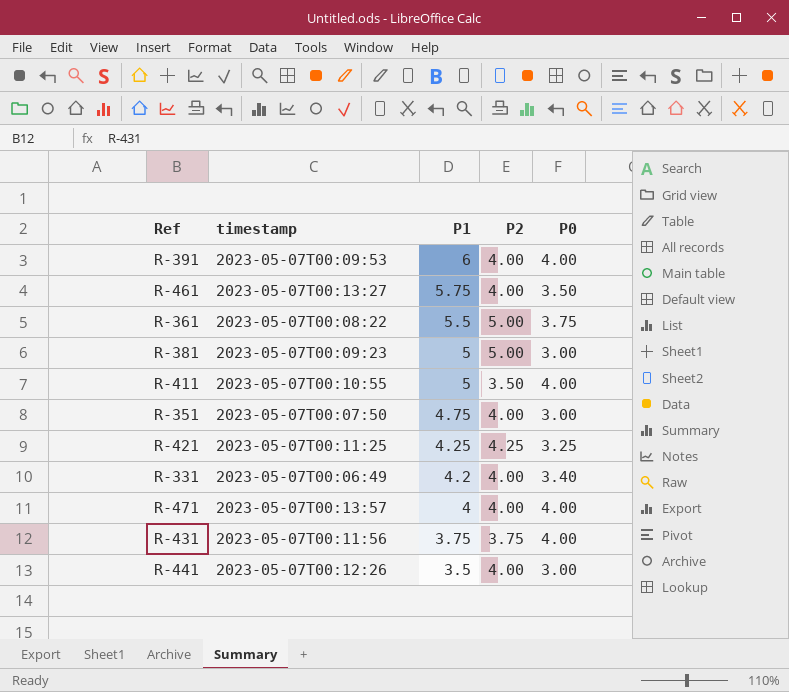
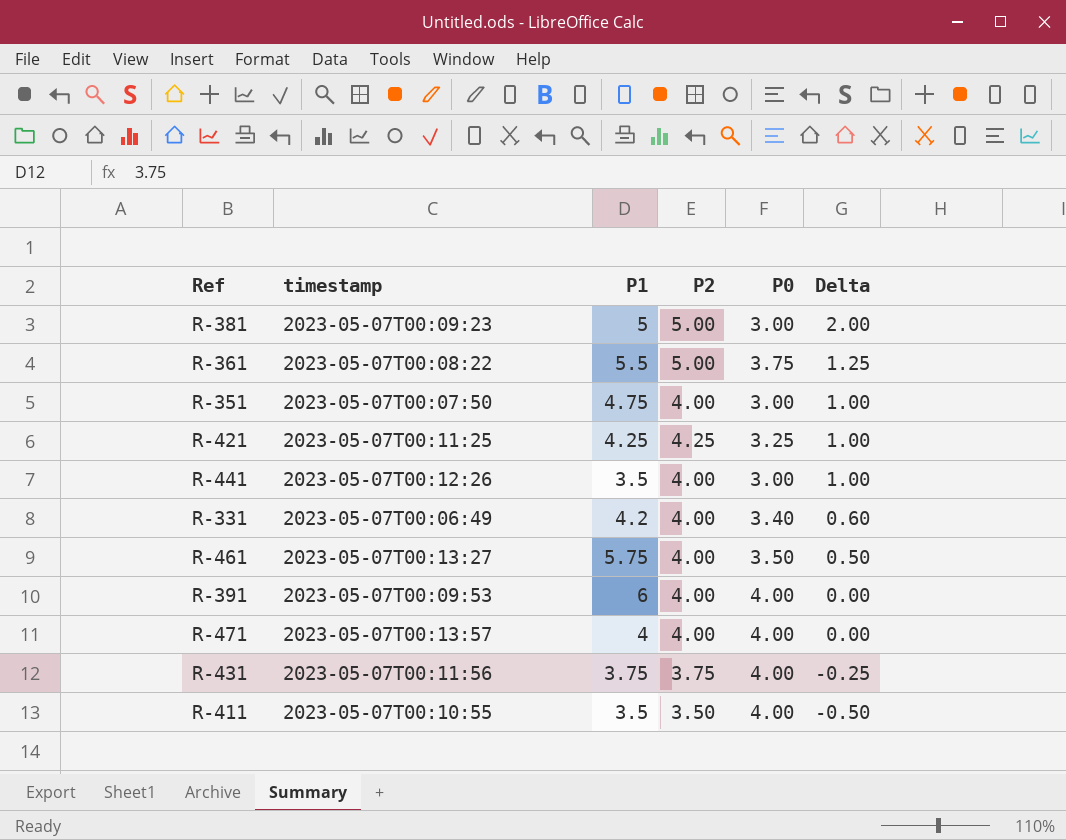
row order: P1 descending -> Delta descending
column Delta | formula: none -> [P2] - [P0]
R-411 | P1: 5 -> 3.5

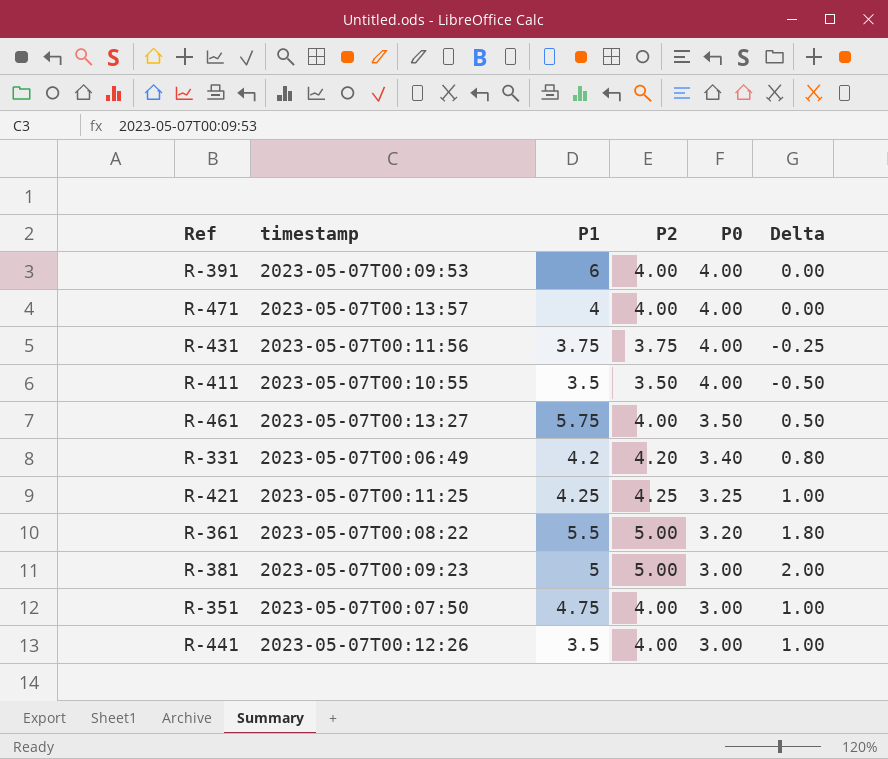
row order: Delta descending -> P0 descending
R-331 | P2: 4.00 -> 4.20
R-331 | Delta: 0.60 -> 0.80
R-361 | P0: 3.75 -> 3.20
R-361 | Delta: 1.25 -> 1.80

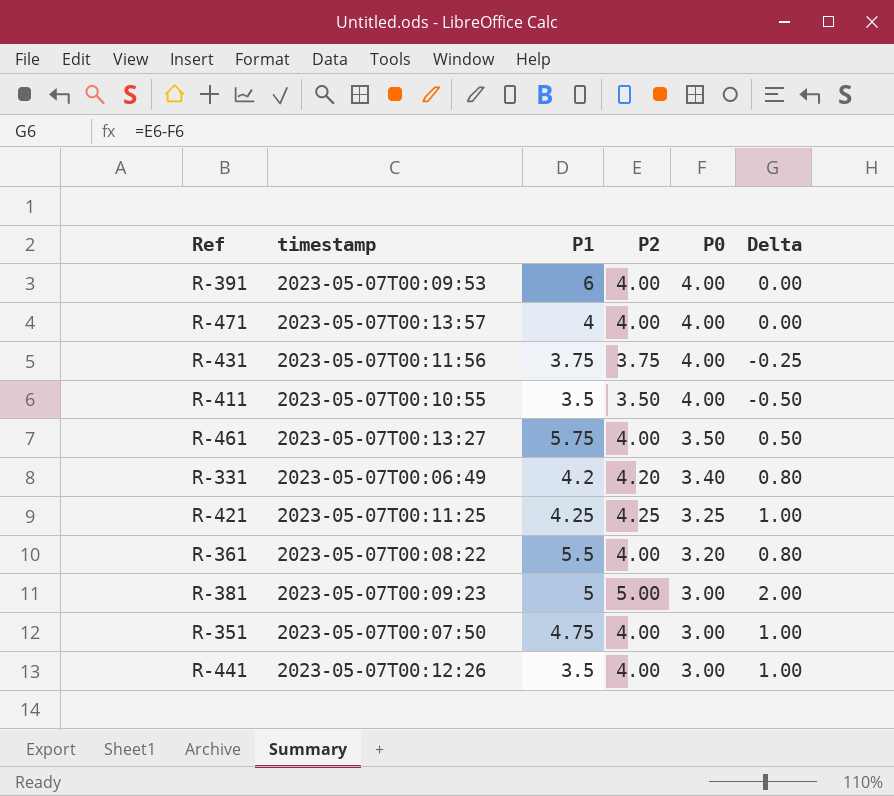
R-361 | P2: 5.00 -> 4.00
R-361 | Delta: 1.80 -> 0.80

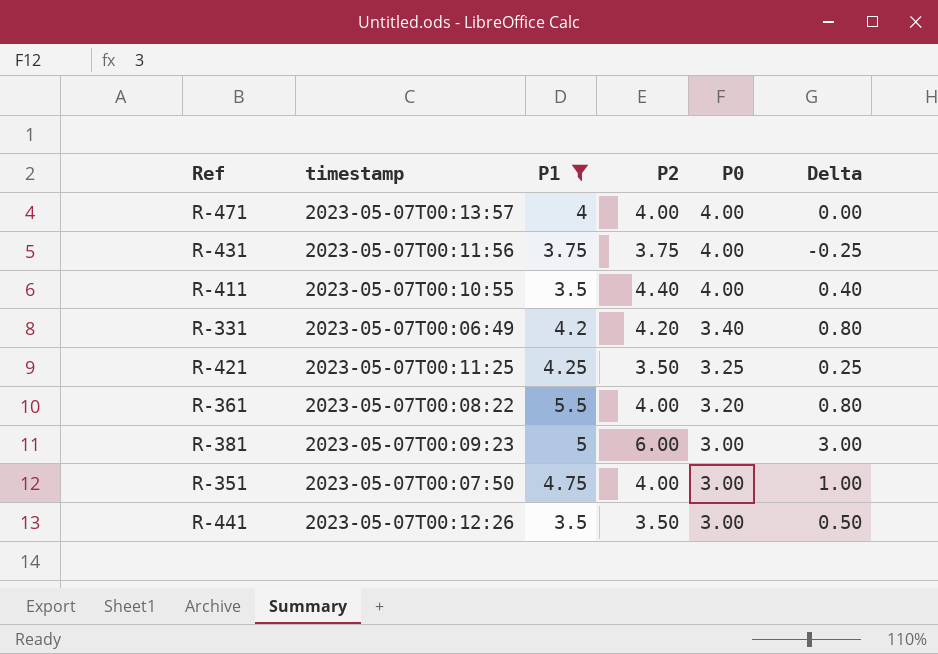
filter: none -> P1 <= 5.5
R-411 | P2: 3.50 -> 4.40
R-411 | Delta: -0.50 -> 0.40
R-421 | P2: 4.25 -> 3.50
R-421 | Delta: 1.00 -> 0.25
R-381 | P2: 5.00 -> 6.00
R-381 | Delta: 2.00 -> 3.00
R-441 | P2: 4.00 -> 3.50
R-441 | Delta: 1.00 -> 0.50

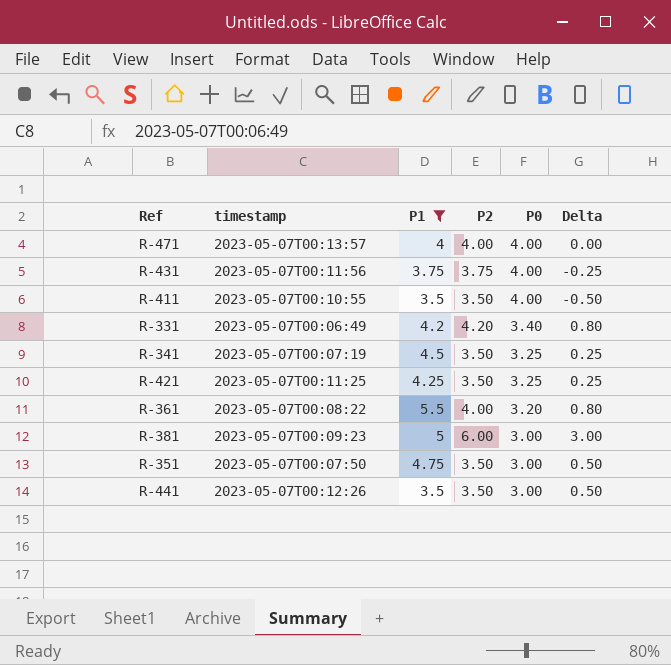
R-411 | P2: 4.40 -> 3.50
R-411 | Delta: 0.40 -> -0.50
row R-341: none -> 2023-05-07T00:07:19 | 4.5 | 3.50 | 3.25 | 0.25
R-351 | P2: 4.00 -> 3.50
R-351 | Delta: 1.00 -> 0.50

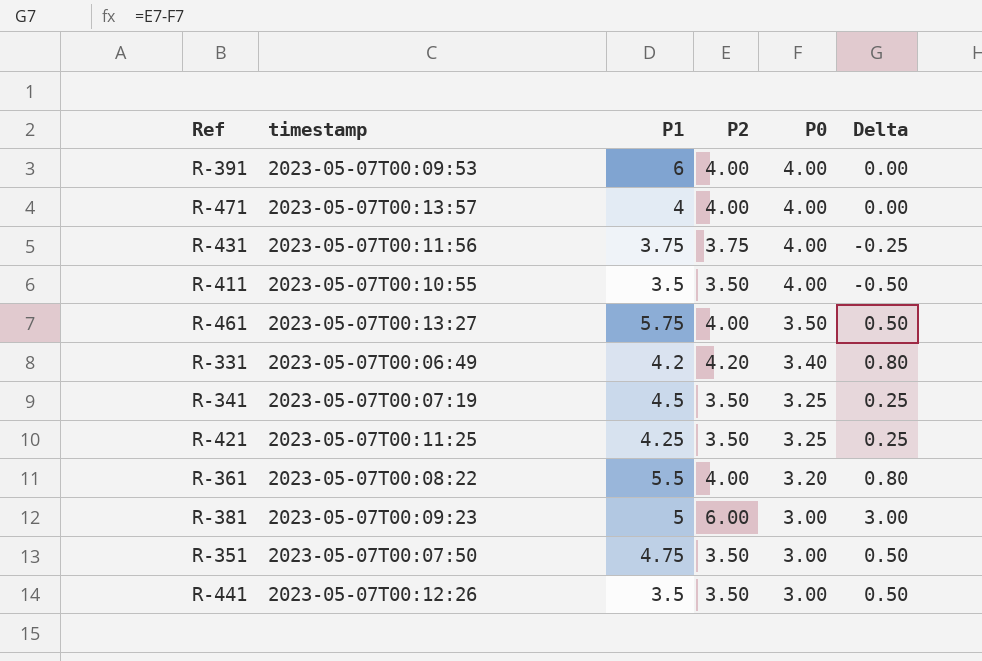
filter: P1 <= 5.5 -> none

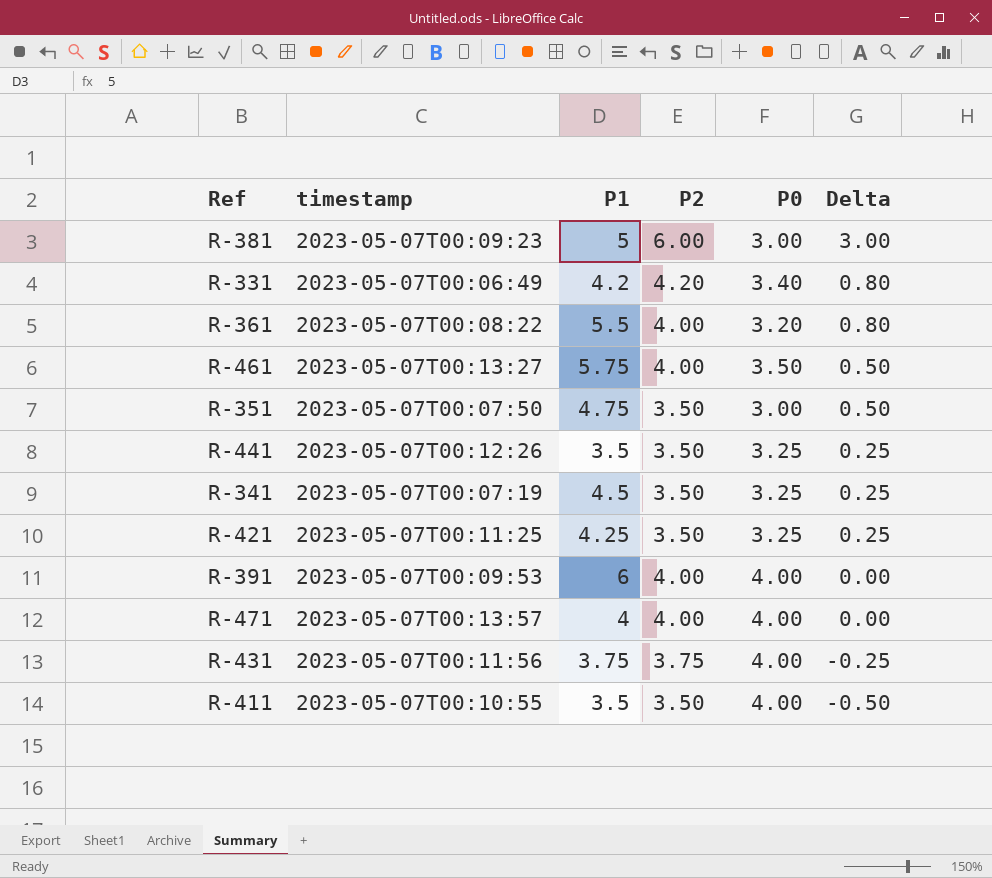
row order: P0 descending -> Delta descending
R-441 | P0: 3.00 -> 3.25
R-441 | Delta: 0.50 -> 0.25

